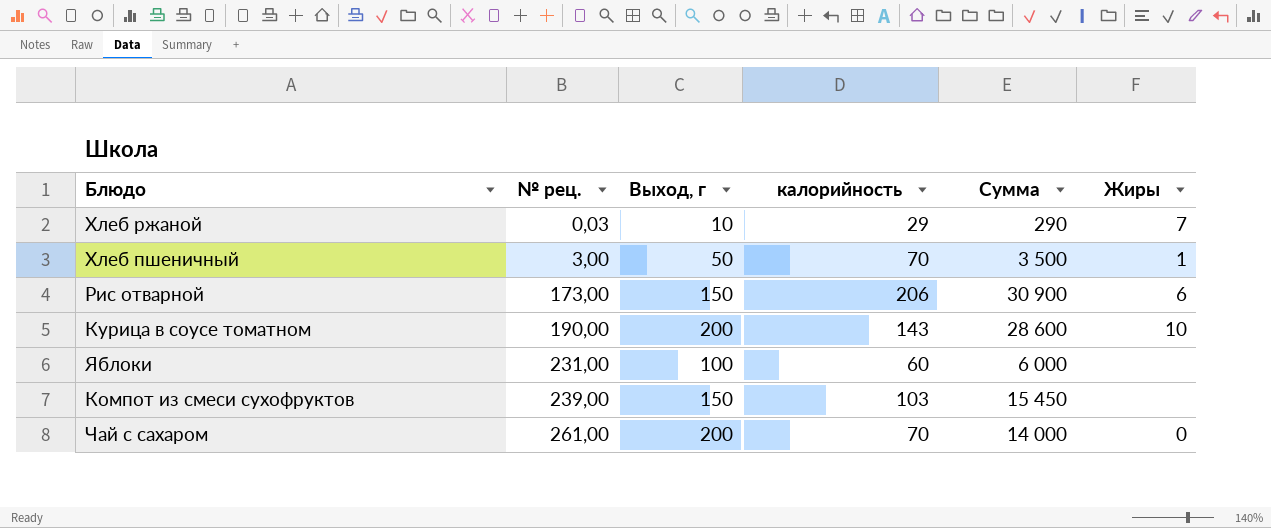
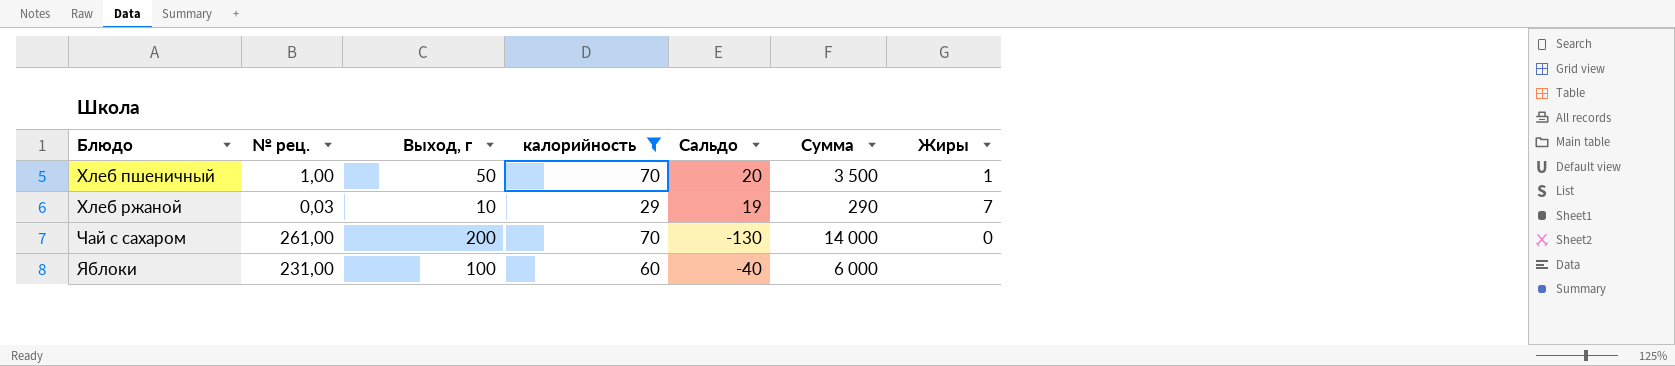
filter: none -> калорийность <= 70
row order: № рец. ascending -> Блюдо ascending
column Сальдо | formula: none -> [калорийность] - [Выход, г]
Хлеб пшеничный | № рец.: 3,00 -> 1,00

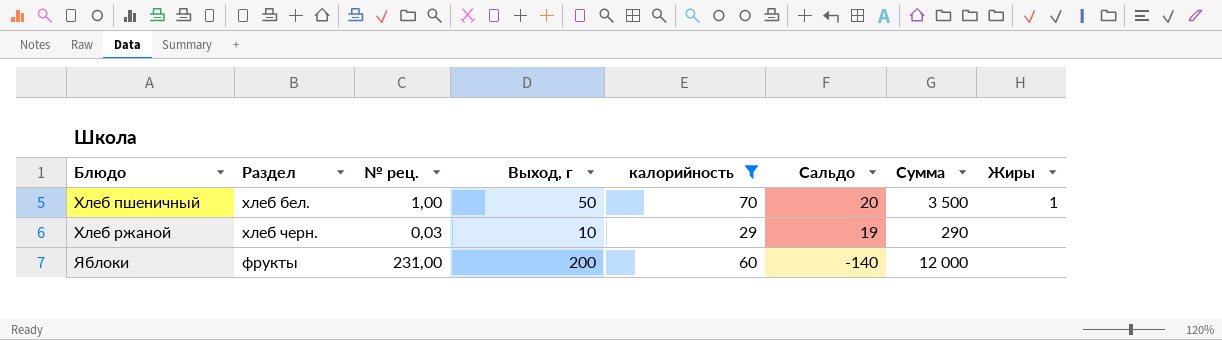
column Раздел | position: none -> 2
row Чай с сахаром: 261,00 | 200 | 70 | -130 | 14 000 | 0 -> none
Хлеб ржаной | Жиры: 7 -> none
Яблоки | Выход, г: 100 -> 200
Яблоки | Сальдо: -40 -> -140
Яблоки | Сумма: 6 000 -> 12 000

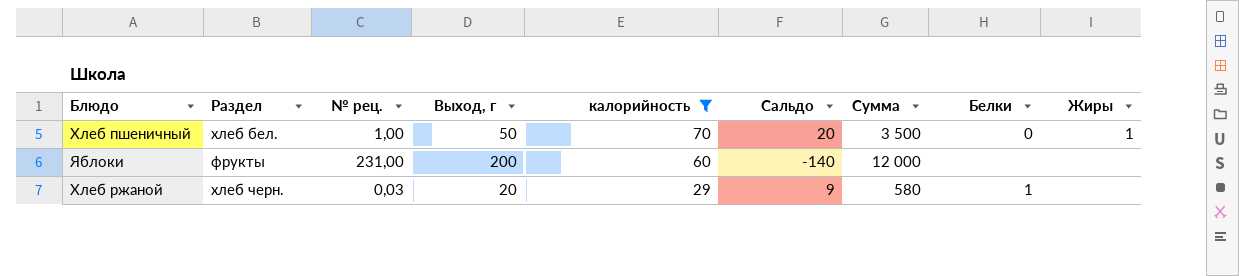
row order: Блюдо ascending -> калорийность descending
column Белки | position: none -> 8
Хлеб ржаной | Выход, г: 10 -> 20
Хлеб ржаной | Сальдо: 19 -> 9
Хлеб ржаной | Сумма: 290 -> 580

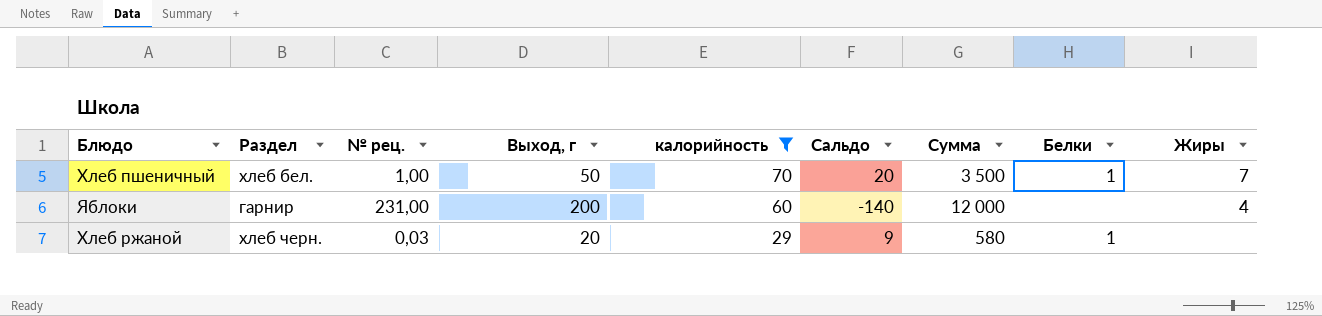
Хлеб пшеничный | Белки: 0 -> 1
Хлеб пшеничный | Жиры: 1 -> 7
Яблоки | Раздел: фрукты -> гарнир
Яблоки | Жиры: none -> 4

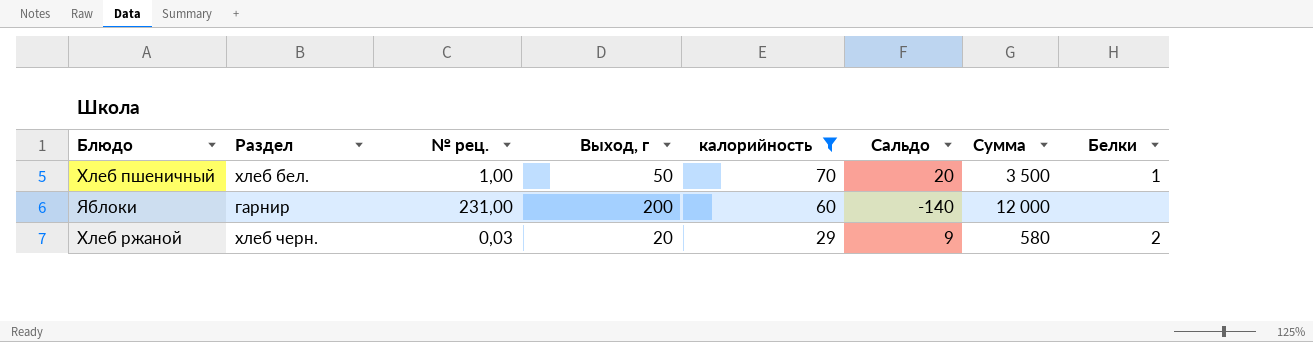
column Жиры | position: 9 -> none
Хлеб ржаной | Белки: 1 -> 2

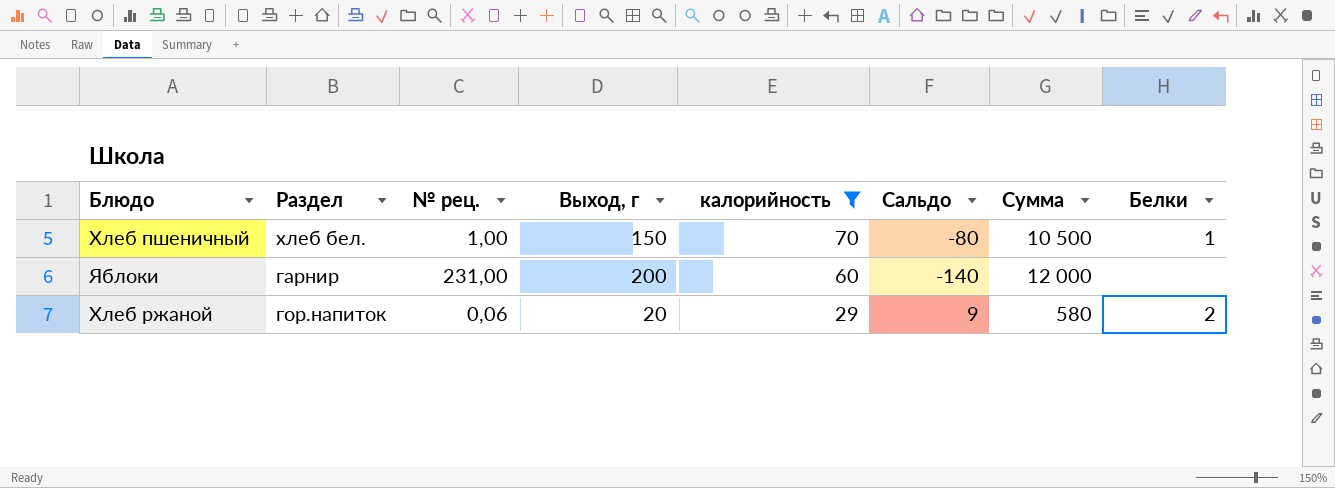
Хлеб пшеничный | Выход, г: 50 -> 150
Хлеб пшеничный | Сальдо: 20 -> -80
Хлеб пшеничный | Сумма: 3 500 -> 10 500
Хлеб ржаной | Раздел: хлеб черн. -> гор.напиток
Хлеб ржаной | № рец.: 0,03 -> 0,06

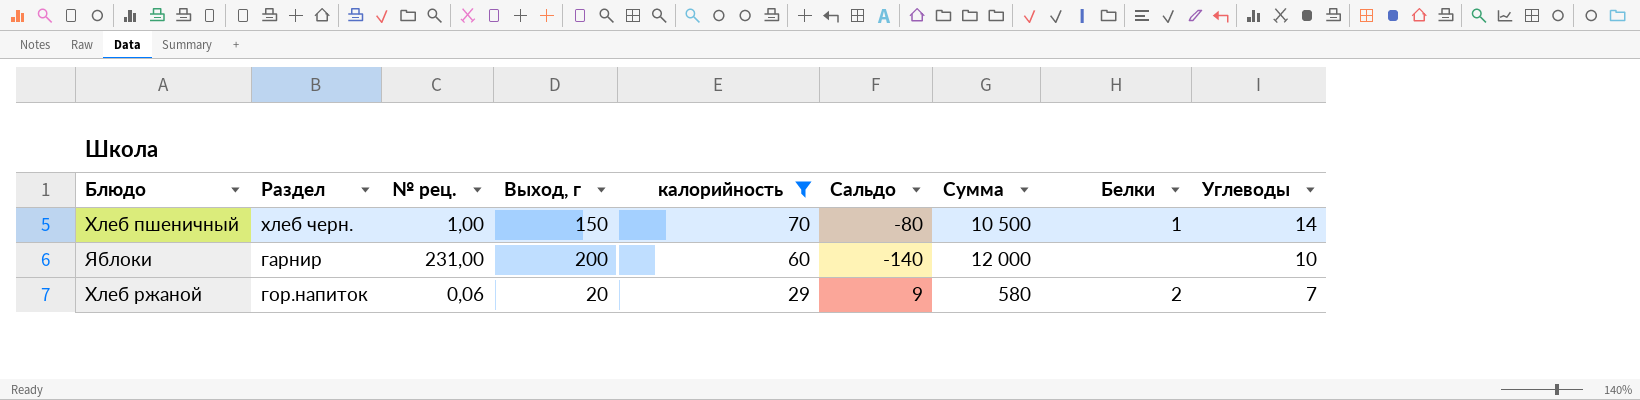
column Углеводы | position: none -> 9
Хлеб пшеничный | Раздел: хлеб бел. -> хлеб черн.

